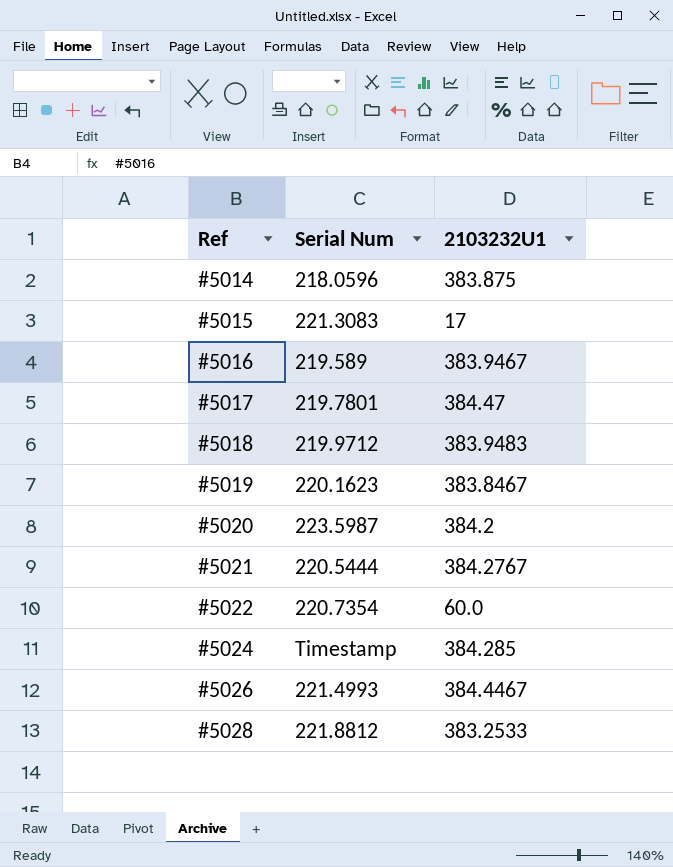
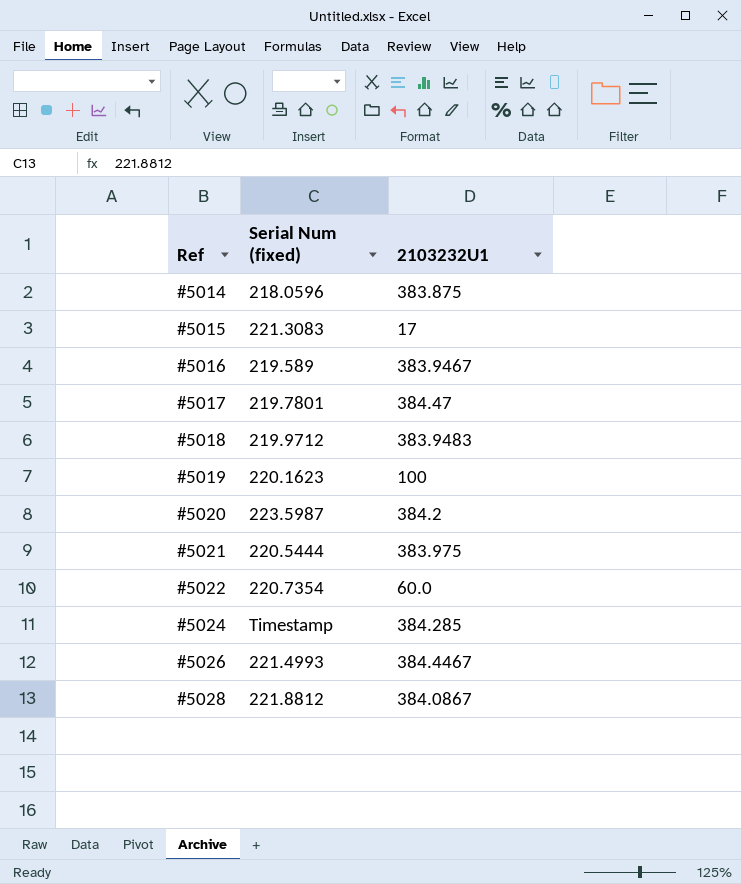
column name: Serial Num -> Serial Num (fixed)
#5019 | 2103232U1: 383.8467 -> 100
#5021 | 2103232U1: 384.2767 -> 383.975
#5028 | 2103232U1: 383.2533 -> 384.0867

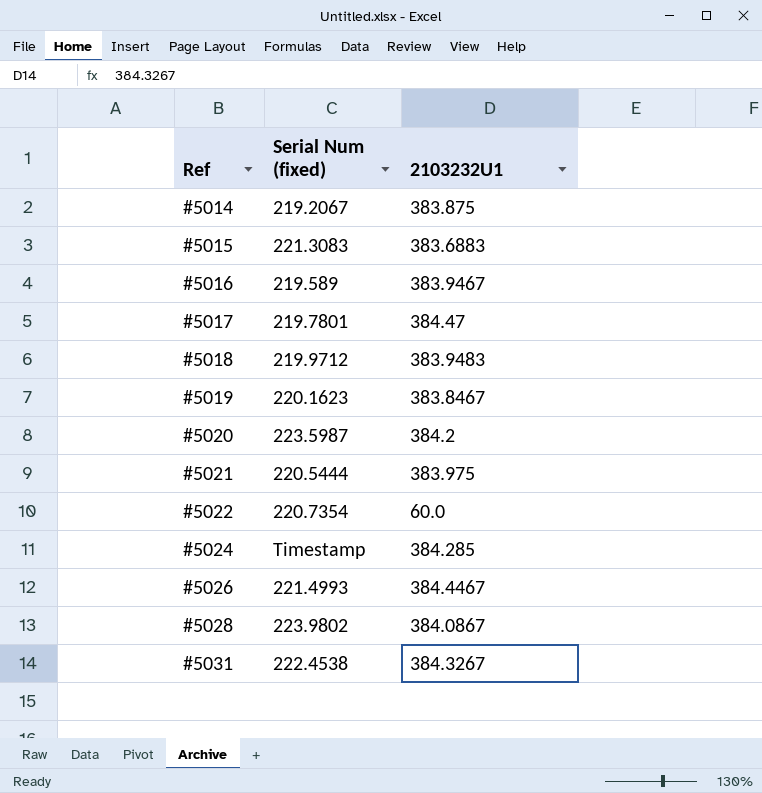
#5014 | Serial Num (fixed): 218.0596 -> 219.2067
#5015 | 2103232U1: 17 -> 383.6883
#5019 | 2103232U1: 100 -> 383.8467
#5028 | Serial Num (fixed): 221.8812 -> 223.9802
row #5031: none -> 222.4538 | 384.3267

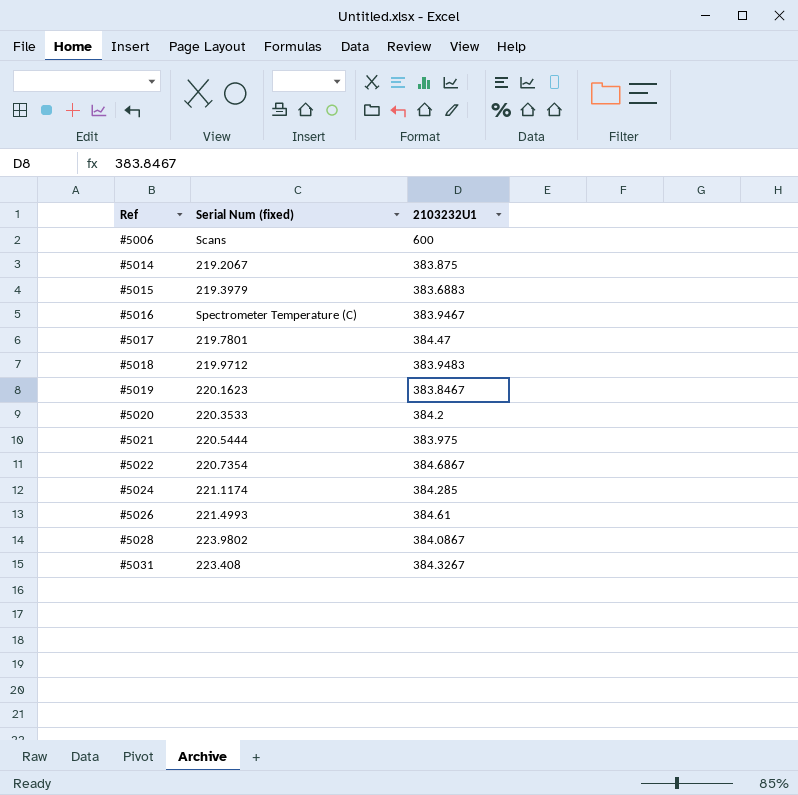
row #5006: none -> Scans | 600
#5015 | Serial Num (fixed): 221.3083 -> 219.3979
#5016 | Serial Num (fixed): 219.589 -> Spectrometer Temperature (C)
#5020 | Serial Num (fixed): 223.5987 -> 220.3533
#5022 | 2103232U1: 60.0 -> 384.6867
#5024 | Serial Num (fixed): Timestamp -> 221.1174
#5026 | 2103232U1: 384.4467 -> 384.61
#5031 | Serial Num (fixed): 222.4538 -> 223.408

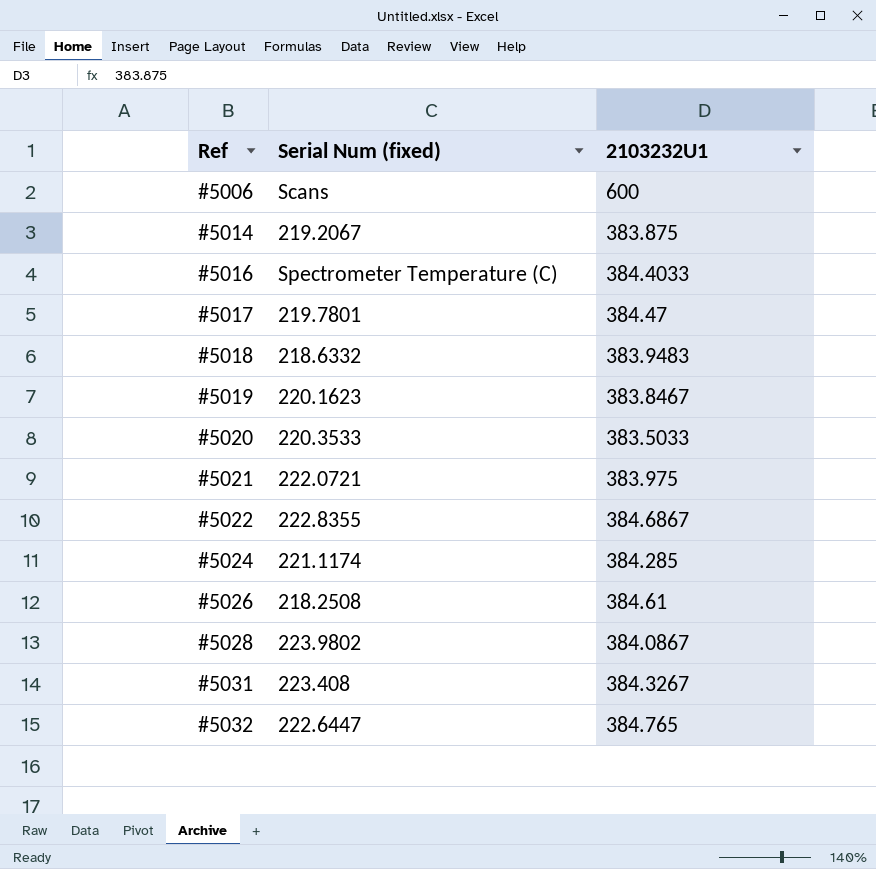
row #5015: 219.3979 | 383.6883 -> none
#5016 | 2103232U1: 383.9467 -> 384.4033
#5018 | Serial Num (fixed): 219.9712 -> 218.6332
#5020 | 2103232U1: 384.2 -> 383.5033
#5021 | Serial Num (fixed): 220.5444 -> 222.0721
#5022 | Serial Num (fixed): 220.7354 -> 222.8355
#5026 | Serial Num (fixed): 221.4993 -> 218.2508
row #5032: none -> 222.6447 | 384.765

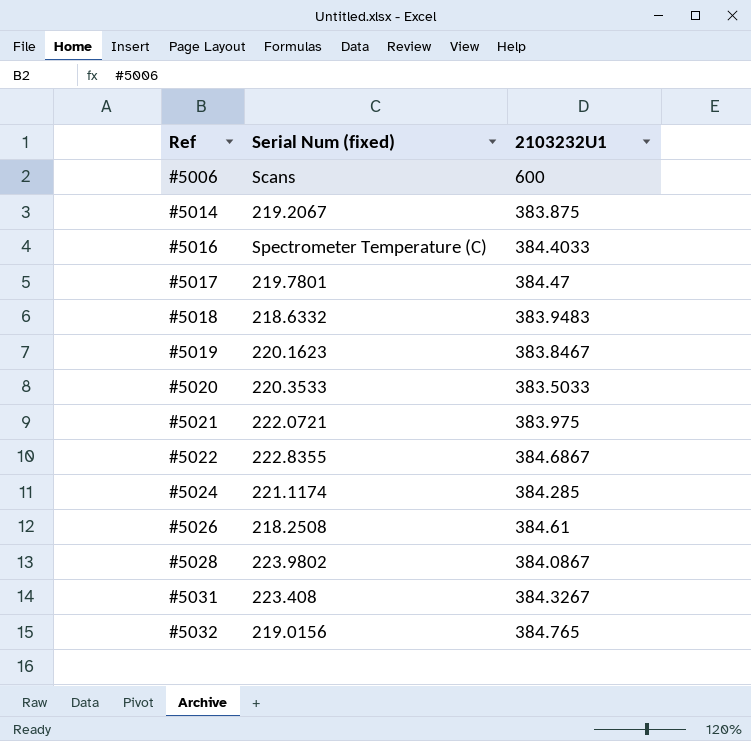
#5032 | Serial Num (fixed): 222.6447 -> 219.0156

